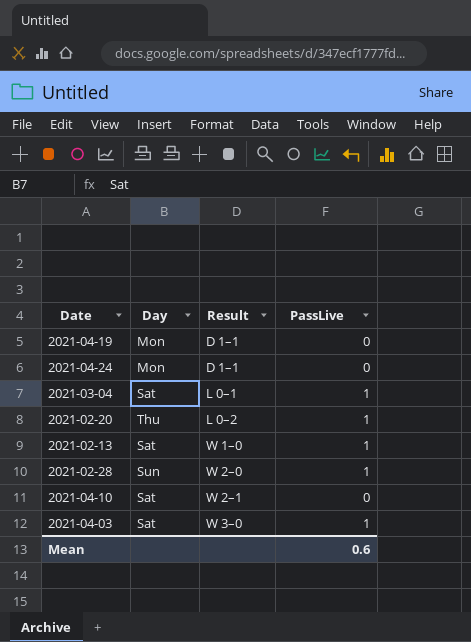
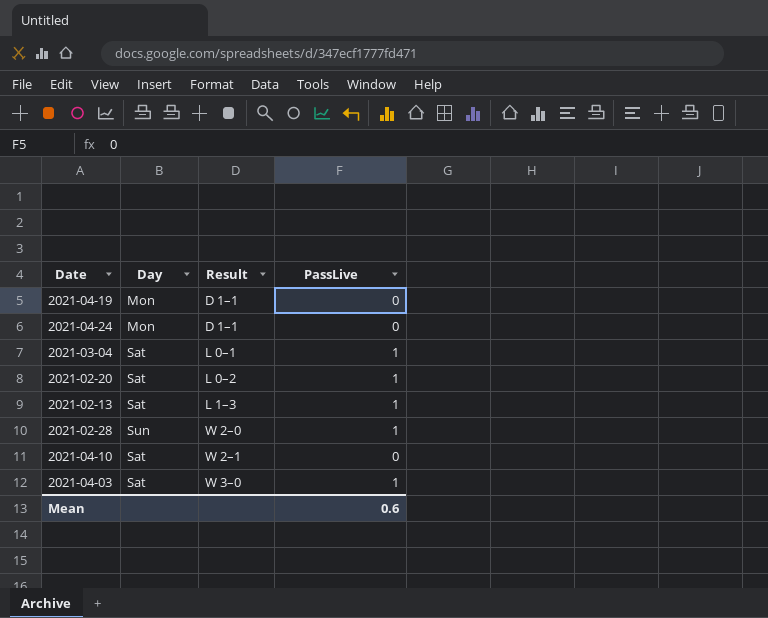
2021-02-20 | Day: Thu -> Sat
2021-02-13 | Result: W 1–0 -> L 1–3

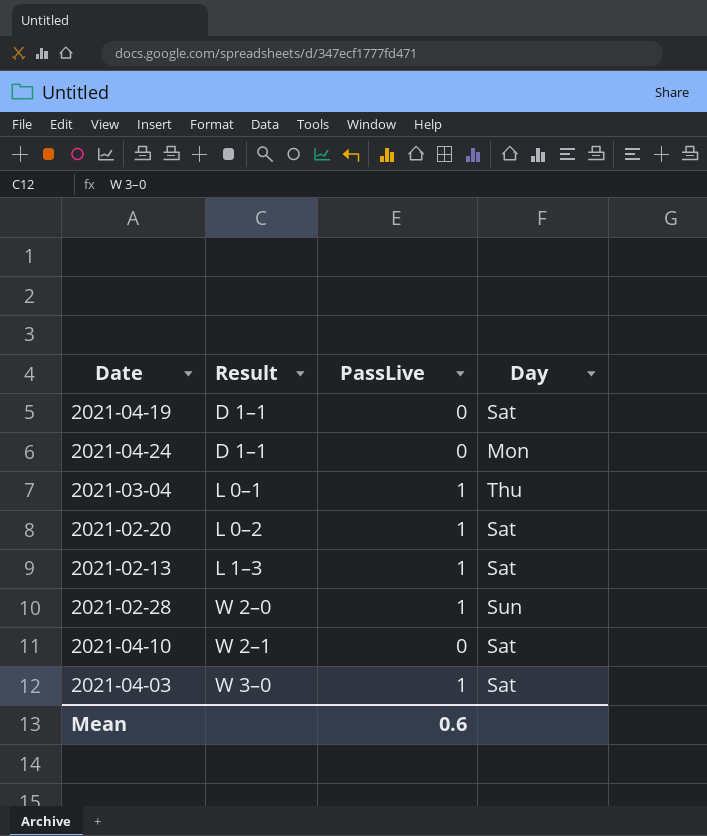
column Day | position: 2 -> 4
2021-04-19 | Day: Mon -> Sat
2021-03-04 | Day: Sat -> Thu

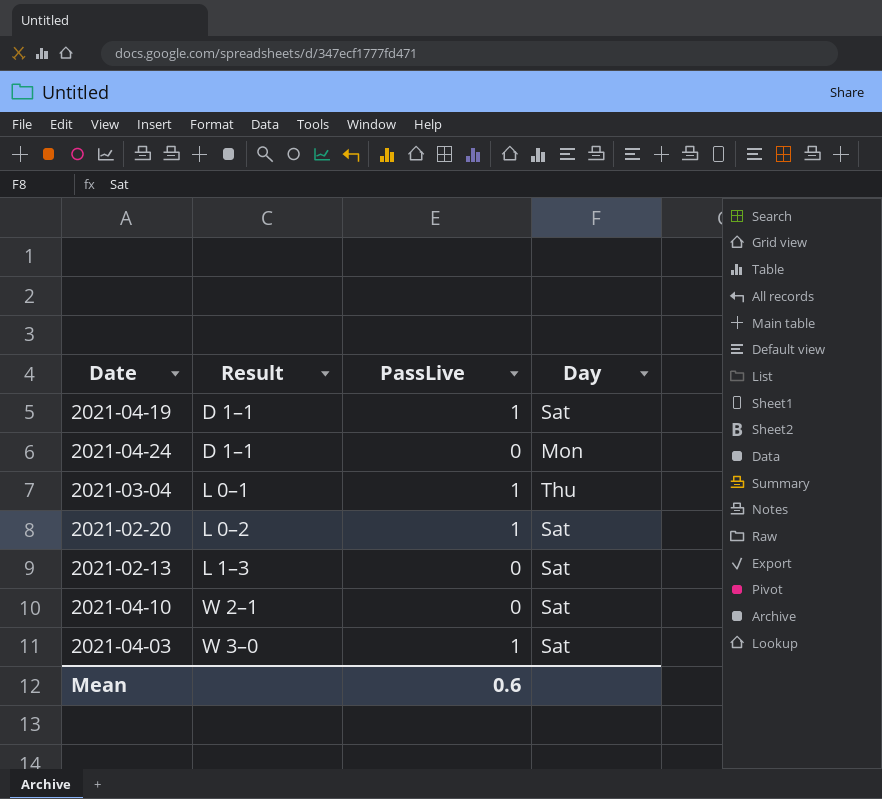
row 2021-02-28: W 2–0 | 1 | Sun -> none
2021-04-19 | PassLive: 0 -> 1
2021-02-13 | PassLive: 1 -> 0

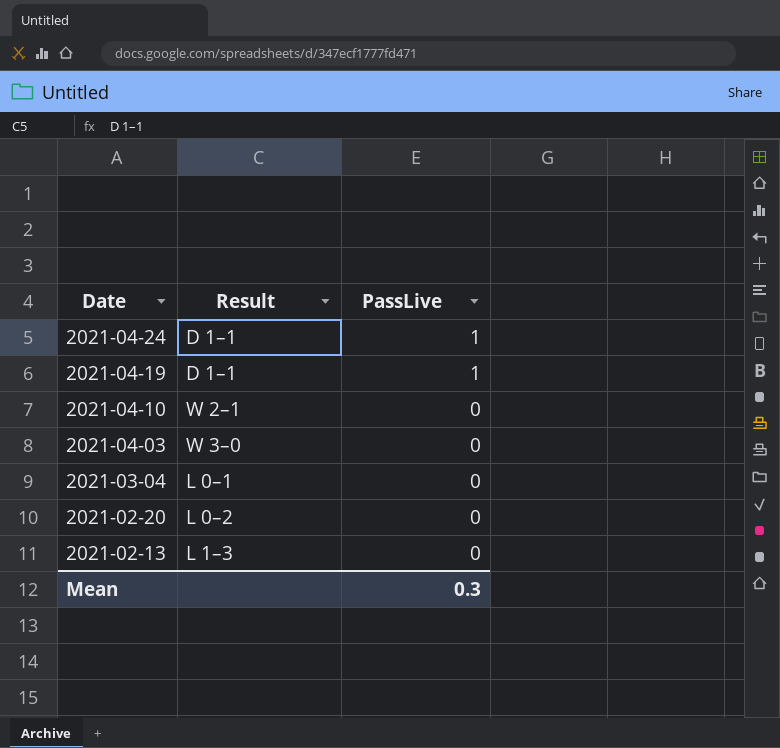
row order: Result ascending -> Date descending
column Day | position: 4 -> none
2021-04-24 | PassLive: 0 -> 1
2021-04-03 | PassLive: 1 -> 0
2021-03-04 | PassLive: 1 -> 0
2021-02-20 | PassLive: 1 -> 0
Mean | PassLive: 0.6 -> 0.3

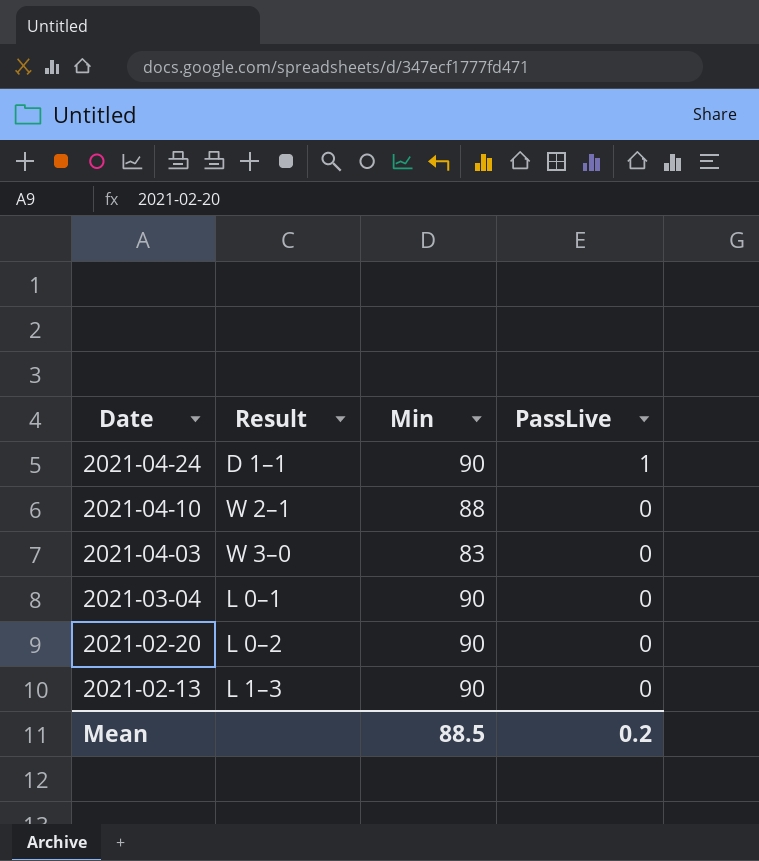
column Min | position: none -> 3
row 2021-04-19: D 1–1 | 1 -> none
Mean | PassLive: 0.3 -> 0.2

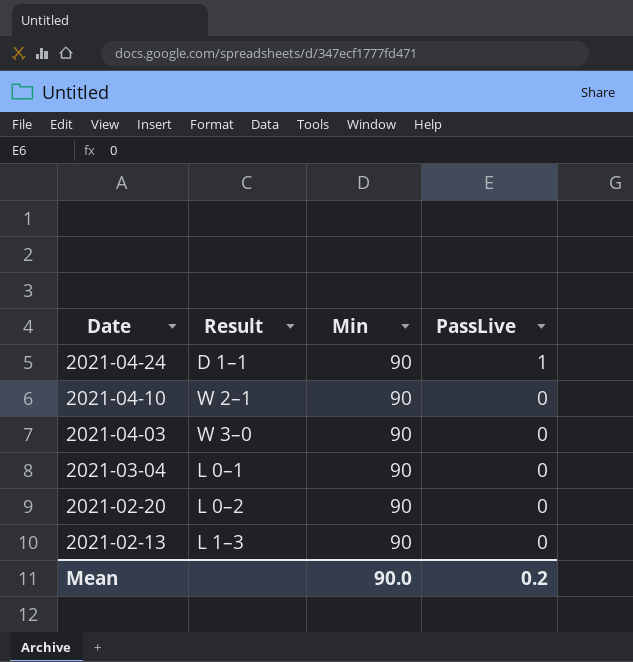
2021-04-10 | Min: 88 -> 90
2021-04-03 | Min: 83 -> 90
Mean | Min: 88.5 -> 90.0

